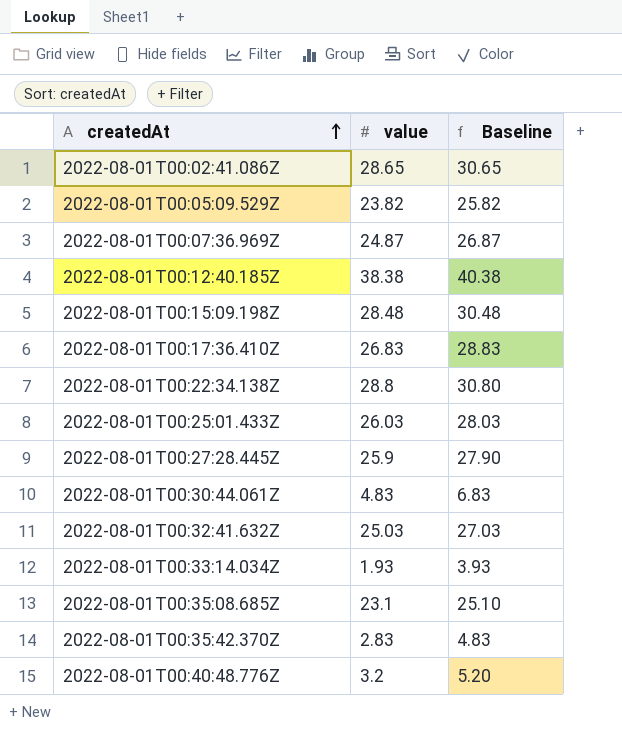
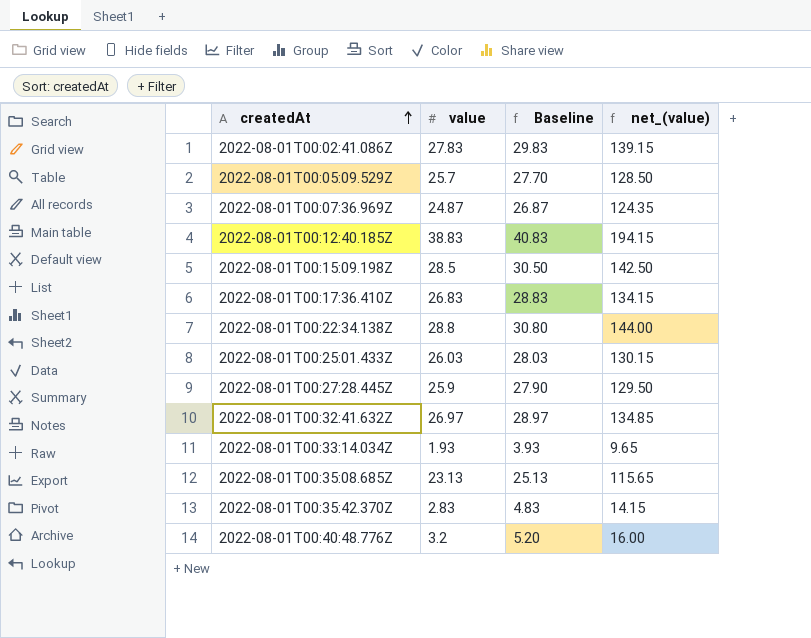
column net_(value) | formula: none -> [value] * 5
row 2022-08-01T00:30:44.061Z: 4.83 | 6.83 -> none
2022-08-01T00:02:41.086Z | value: 28.65 -> 27.83
2022-08-01T00:02:41.086Z | Baseline: 30.65 -> 29.83
2022-08-01T00:05:09.529Z | value: 23.82 -> 25.7
2022-08-01T00:05:09.529Z | Baseline: 25.82 -> 27.70
2022-08-01T00:12:40.185Z | value: 38.38 -> 38.83
2022-08-01T00:12:40.185Z | Baseline: 40.38 -> 40.83
2022-08-01T00:15:09.198Z | value: 28.48 -> 28.5
2022-08-01T00:15:09.198Z | Baseline: 30.48 -> 30.50
2022-08-01T00:32:41.632Z | value: 25.03 -> 26.97
2022-08-01T00:32:41.632Z | Baseline: 27.03 -> 28.97
2022-08-01T00:35:08.685Z | value: 23.1 -> 23.13
2022-08-01T00:35:08.685Z | Baseline: 25.10 -> 25.13

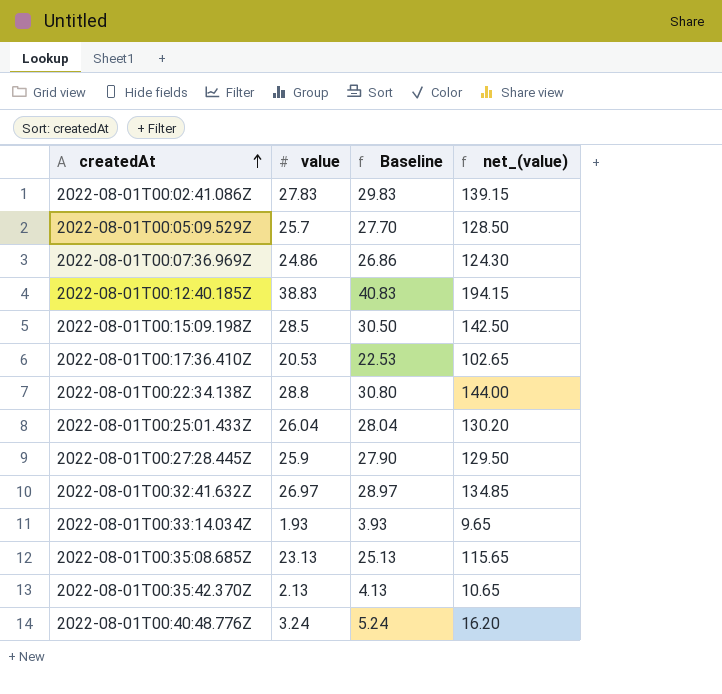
2022-08-01T00:07:36.969Z | value: 24.87 -> 24.86
2022-08-01T00:07:36.969Z | Baseline: 26.87 -> 26.86
2022-08-01T00:07:36.969Z | net_(value): 124.35 -> 124.30
2022-08-01T00:17:36.410Z | value: 26.83 -> 20.53
2022-08-01T00:17:36.410Z | Baseline: 28.83 -> 22.53
2022-08-01T00:17:36.410Z | net_(value): 134.15 -> 102.65
2022-08-01T00:25:01.433Z | value: 26.03 -> 26.04
2022-08-01T00:25:01.433Z | Baseline: 28.03 -> 28.04
2022-08-01T00:25:01.433Z | net_(value): 130.15 -> 130.20
2022-08-01T00:35:42.370Z | value: 2.83 -> 2.13
2022-08-01T00:35:42.370Z | Baseline: 4.83 -> 4.13
2022-08-01T00:35:42.370Z | net_(value): 14.15 -> 10.65
2022-08-01T00:40:48.776Z | value: 3.2 -> 3.24
2022-08-01T00:40:48.776Z | Baseline: 5.20 -> 5.24
2022-08-01T00:40:48.776Z | net_(value): 16.00 -> 16.20

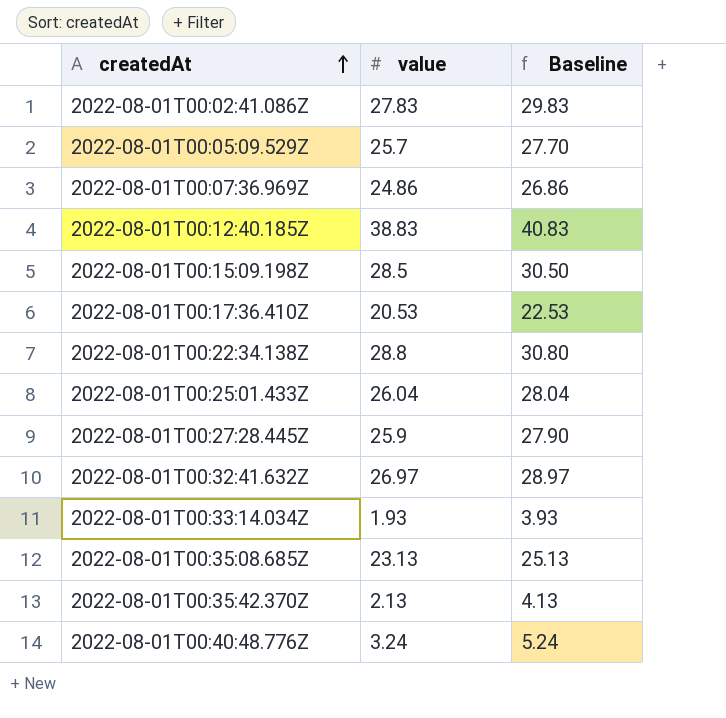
column net_(value) | formula: [value] * 5 -> none

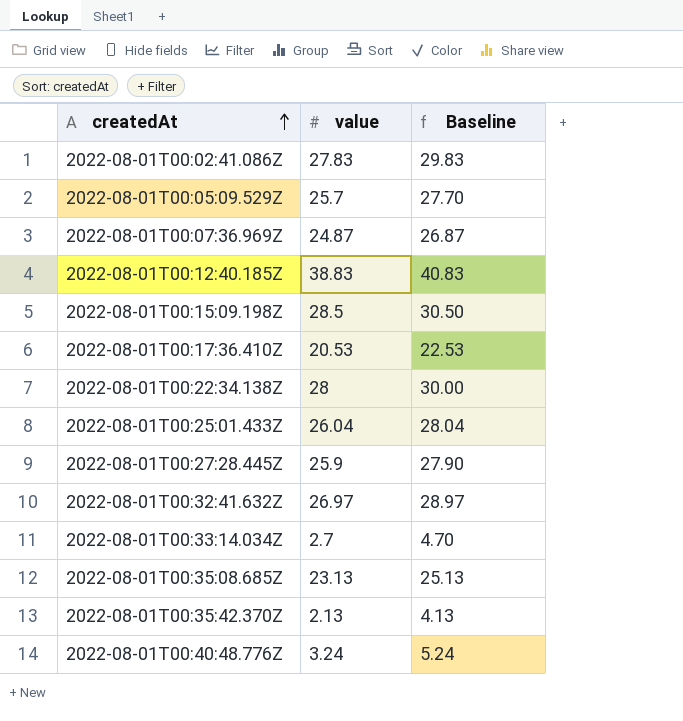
2022-08-01T00:07:36.969Z | value: 24.86 -> 24.87
2022-08-01T00:07:36.969Z | Baseline: 26.86 -> 26.87
2022-08-01T00:22:34.138Z | value: 28.8 -> 28
2022-08-01T00:22:34.138Z | Baseline: 30.80 -> 30.00
2022-08-01T00:33:14.034Z | value: 1.93 -> 2.7
2022-08-01T00:33:14.034Z | Baseline: 3.93 -> 4.70

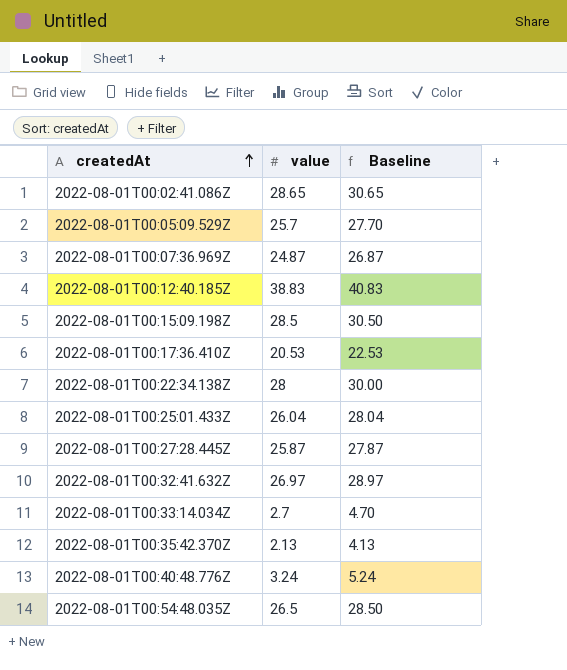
row 2022-08-01T00:35:08.685Z: 23.13 | 25.13 -> none
2022-08-01T00:02:41.086Z | value: 27.83 -> 28.65
2022-08-01T00:02:41.086Z | Baseline: 29.83 -> 30.65
2022-08-01T00:27:28.445Z | value: 25.9 -> 25.87
2022-08-01T00:27:28.445Z | Baseline: 27.90 -> 27.87
row 2022-08-01T00:54:48.035Z: none -> 26.5 | 28.50

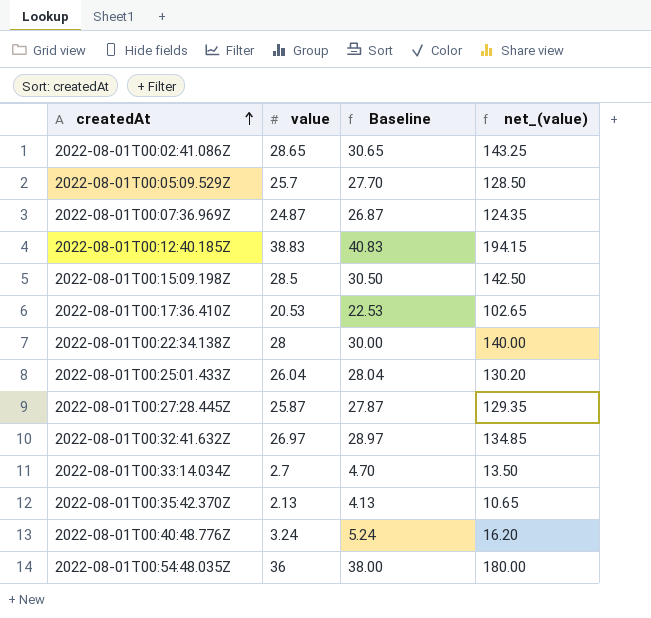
column net_(value) | formula: none -> [value] * 5
2022-08-01T00:54:48.035Z | value: 26.5 -> 36
2022-08-01T00:54:48.035Z | Baseline: 28.50 -> 38.00

